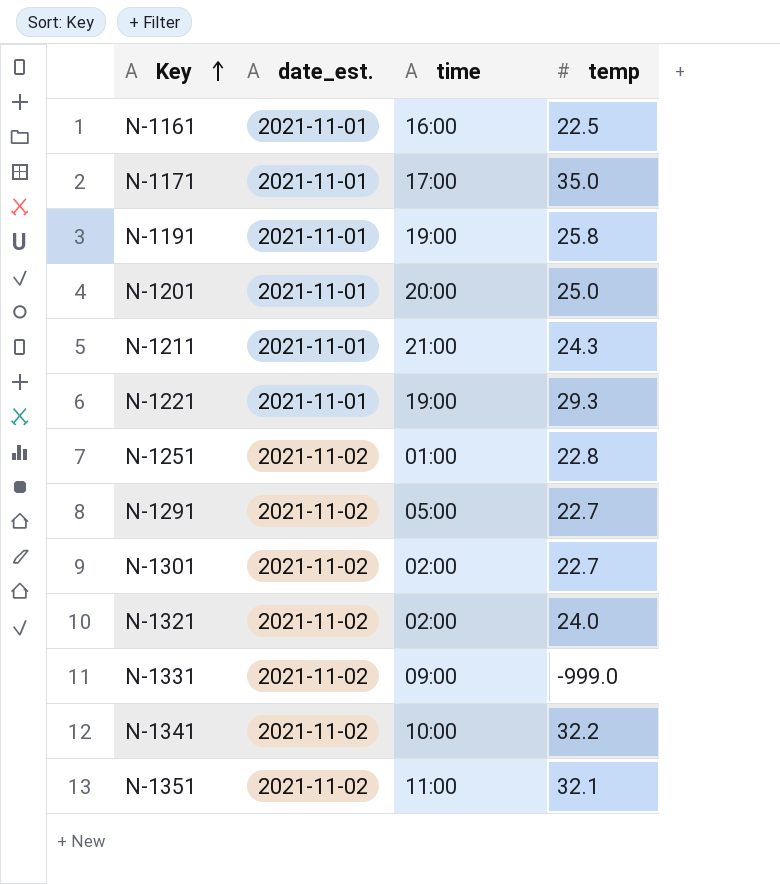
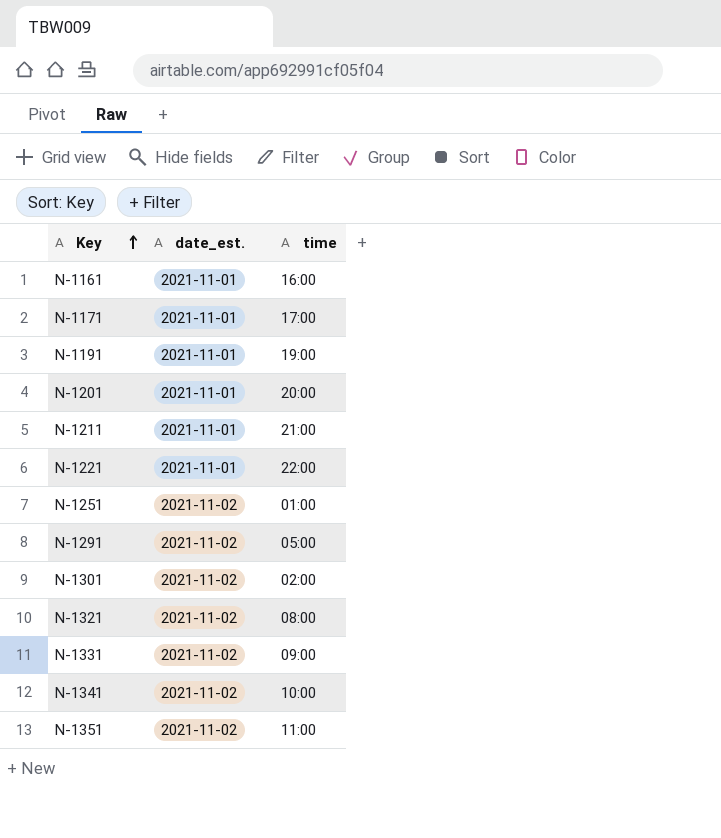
column temp | position: 4 -> none
N-1221 | time: 19:00 -> 22:00
N-1321 | time: 02:00 -> 08:00

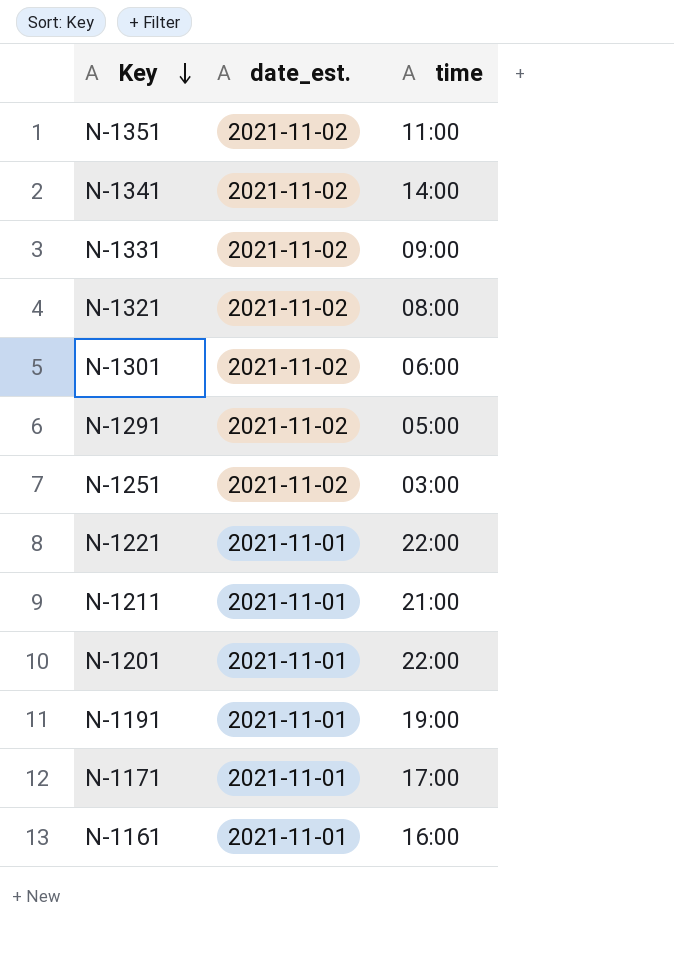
row order: Key ascending -> Key descending
N-1341 | time: 10:00 -> 14:00
N-1301 | time: 02:00 -> 06:00
N-1251 | time: 01:00 -> 03:00
N-1201 | time: 20:00 -> 22:00

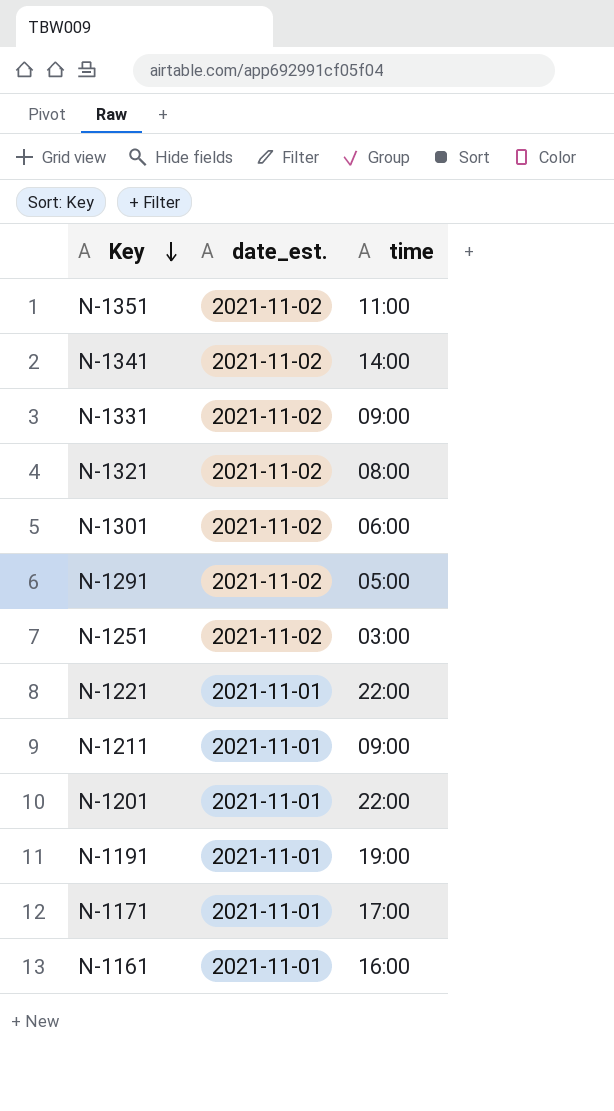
N-1211 | time: 21:00 -> 09:00

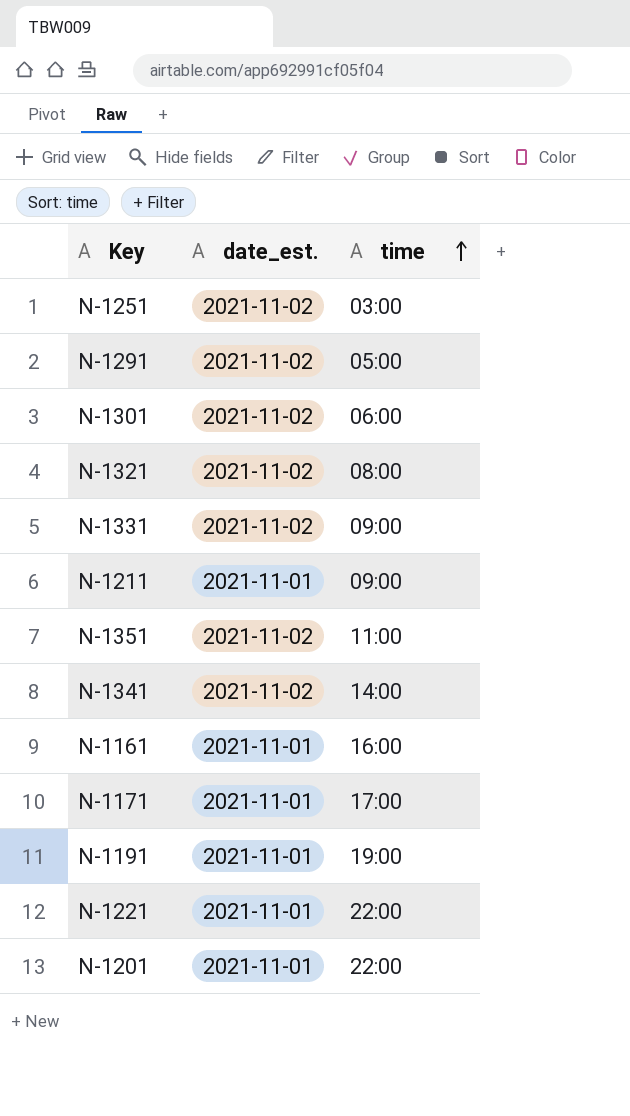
row order: Key descending -> time ascending

